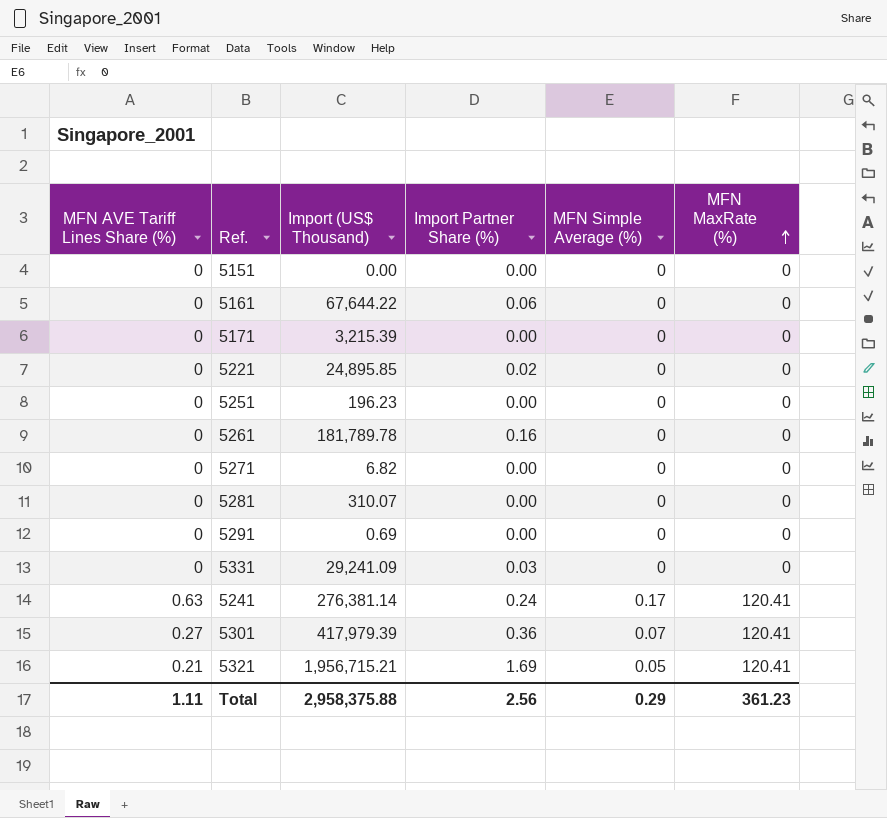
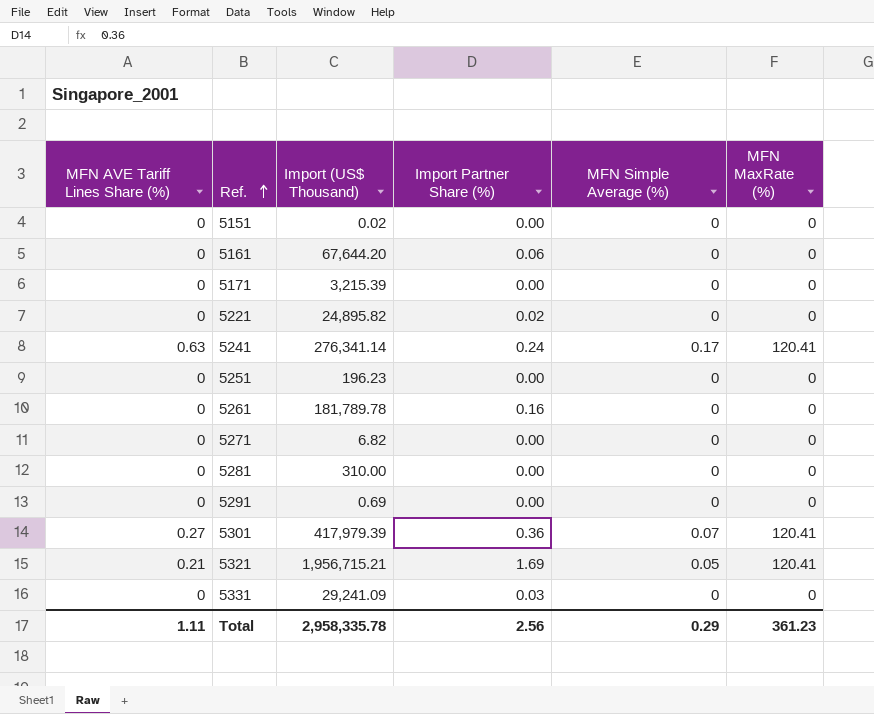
row order: MFN MaxRate (%) ascending -> Ref. ascending
5151 | Import (US$ Thousand): 0.00 -> 0.02
5161 | Import (US$ Thousand): 67,644.22 -> 67,644.20
5221 | Import (US$ Thousand): 24,895.85 -> 24,895.82
5241 | Import (US$ Thousand): 276,381.14 -> 276,341.14
5281 | Import (US$ Thousand): 310.07 -> 310.00
Total | Import (US$ Thousand): 2,958,375.88 -> 2,958,335.78

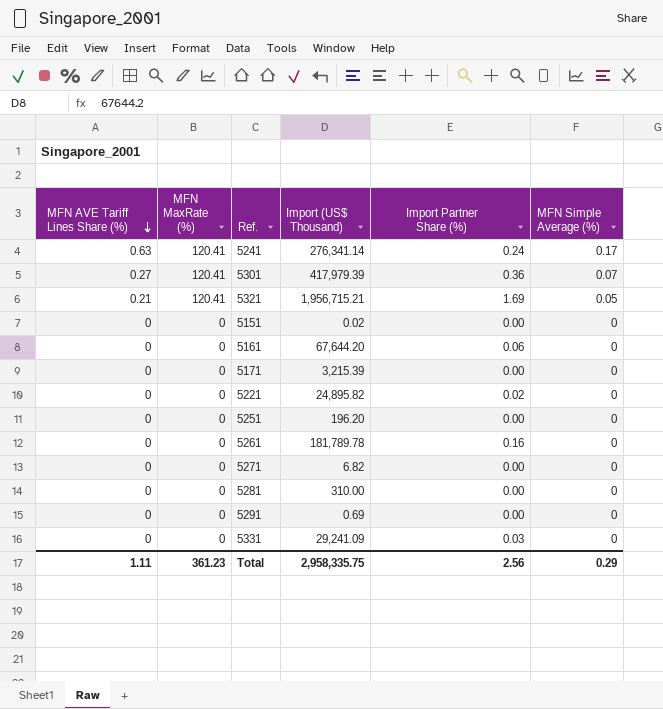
row order: Ref. ascending -> MFN AVE Tariff Lines Share (%) descending
column MFN MaxRate (%) | position: 6 -> 2
5251 | Import (US$ Thousand): 196.23 -> 196.20
Total | Import (US$ Thousand): 2,958,335.78 -> 2,958,335.75

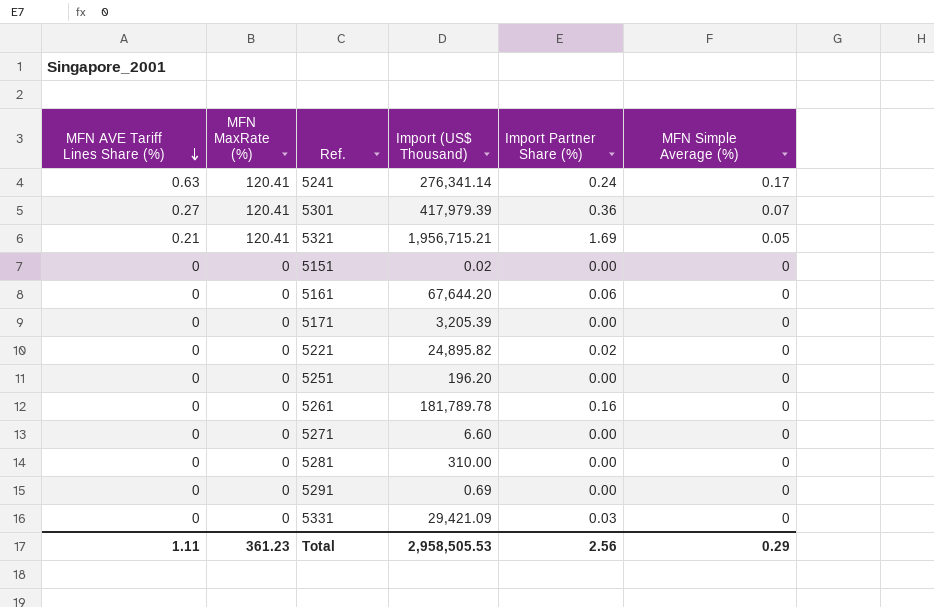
5171 | Import (US$ Thousand): 3,215.39 -> 3,205.39
5271 | Import (US$ Thousand): 6.82 -> 6.60
5331 | Import (US$ Thousand): 29,241.09 -> 29,421.09
Total | Import (US$ Thousand): 2,958,335.75 -> 2,958,505.53

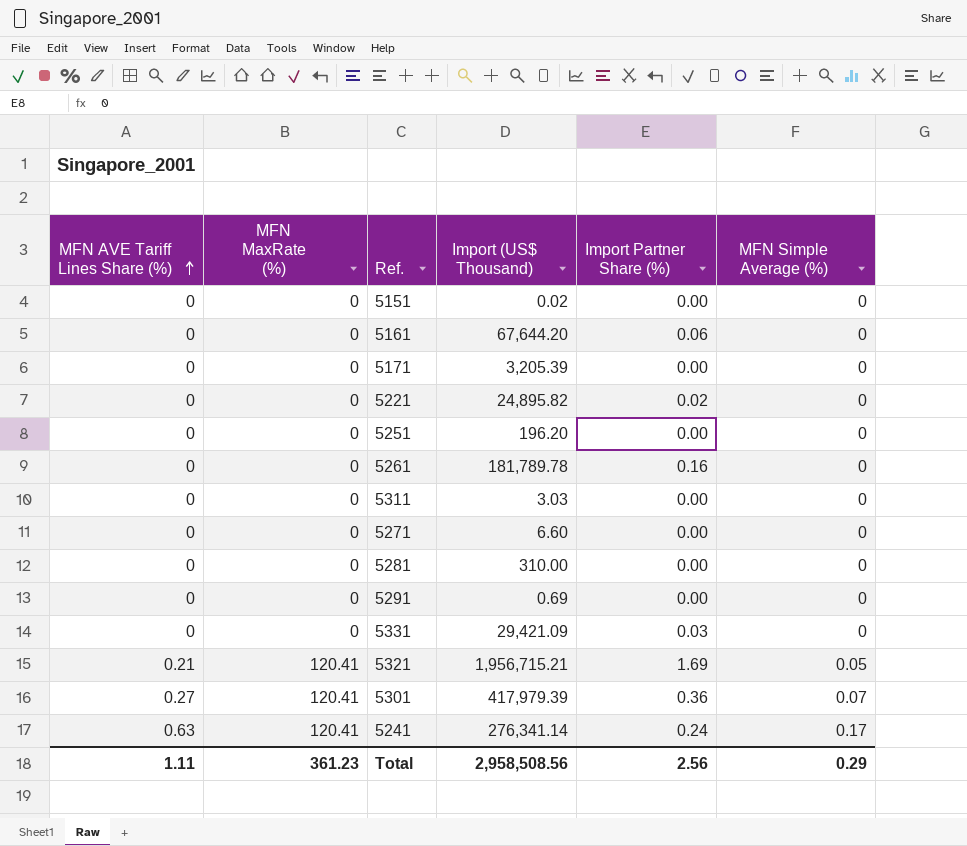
row order: MFN AVE Tariff Lines Share (%) descending -> MFN AVE Tariff Lines Share (%) ascending
row 5311: none -> 0 | 0 | 3.03 | 0.00 | 0
Total | Import (US$ Thousand): 2,958,505.53 -> 2,958,508.56

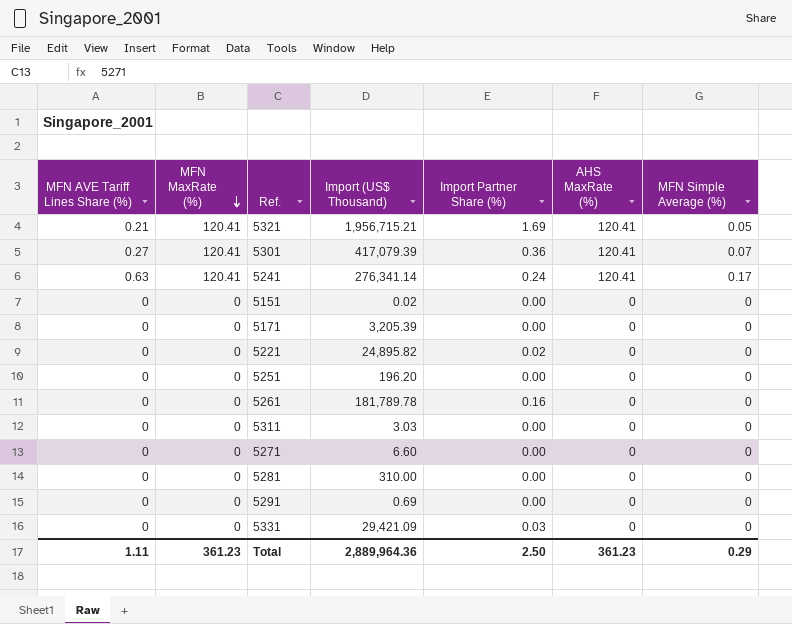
row order: MFN AVE Tariff Lines Share (%) ascending -> MFN MaxRate (%) descending
column AHS MaxRate (%) | position: none -> 6
row 5161: 0 | 0 | 67,644.20 | 0.06 | 0 -> none
5301 | Import (US$ Thousand): 417,979.39 -> 417,079.39
Total | Import (US$ Thousand): 2,958,508.56 -> 2,889,964.36
Total | Import Partner Share (%): 2.56 -> 2.50

